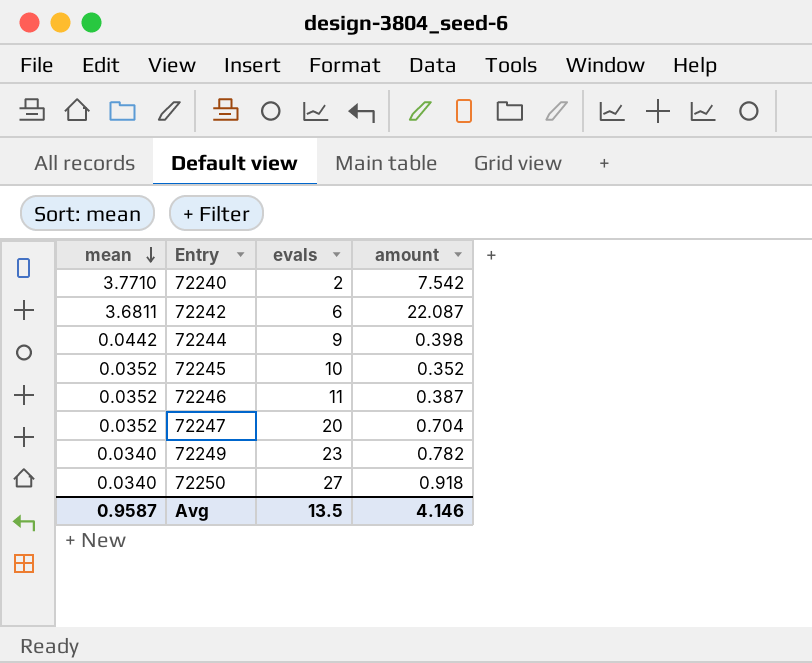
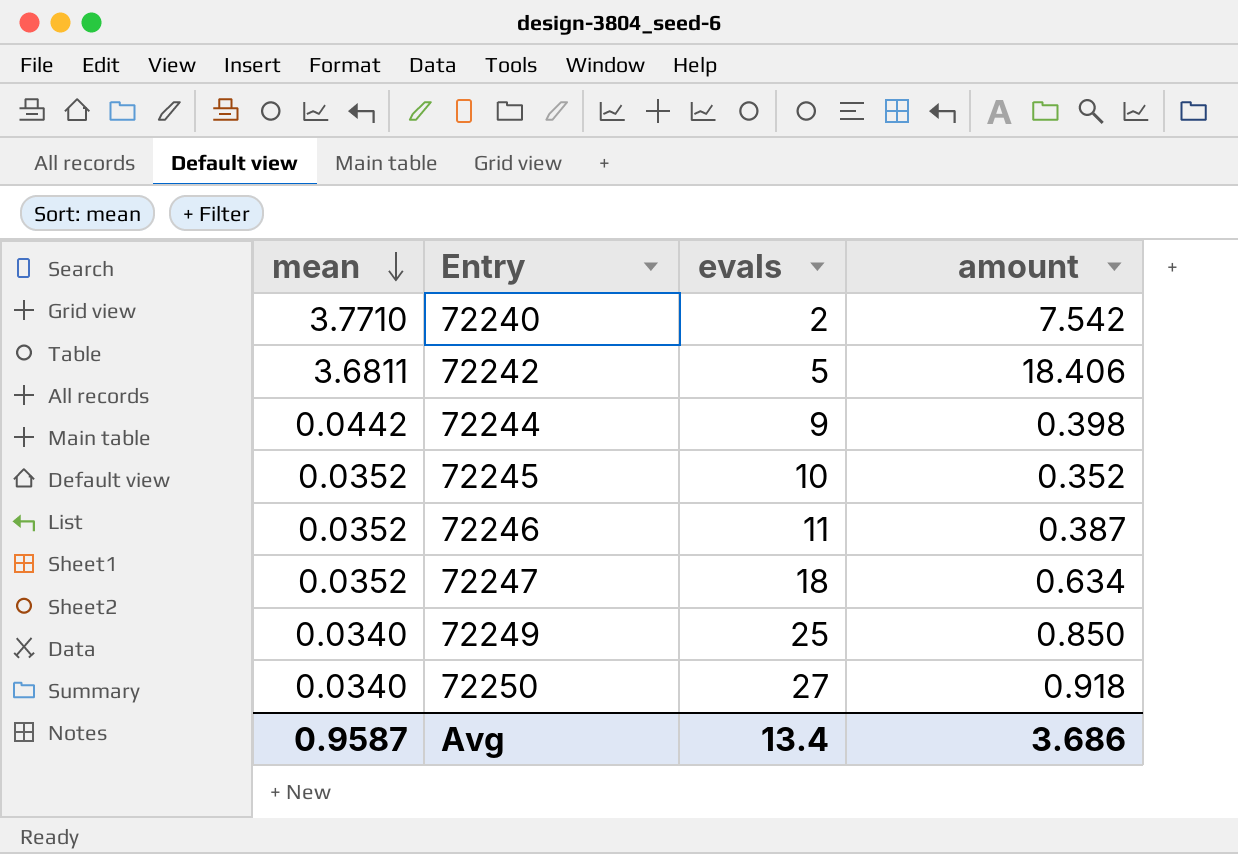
72242 | evals: 6 -> 5
72242 | amount: 22.087 -> 18.406
72247 | evals: 20 -> 18
72247 | amount: 0.704 -> 0.634
72249 | evals: 23 -> 25
72249 | amount: 0.782 -> 0.850
Avg | evals: 13.5 -> 13.4
Avg | amount: 4.146 -> 3.686

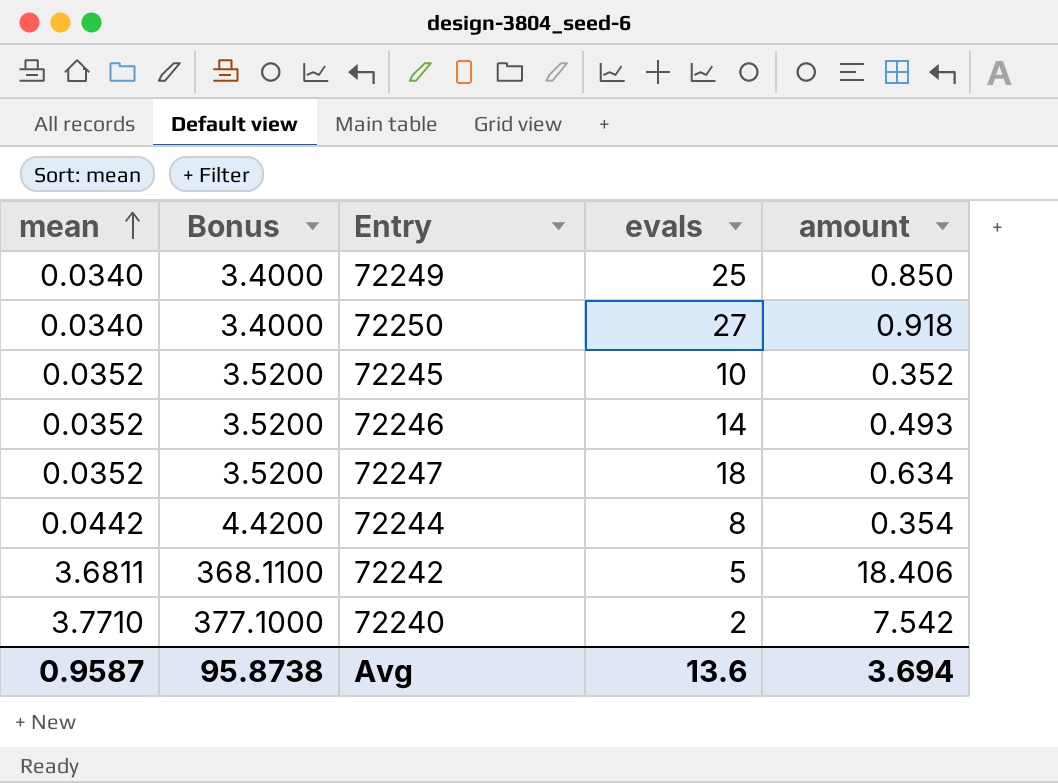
row order: mean descending -> mean ascending
column Bonus | formula: none -> [mean] * 100
72246 | evals: 11 -> 14
72246 | amount: 0.387 -> 0.493
72244 | evals: 9 -> 8
72244 | amount: 0.398 -> 0.354
Avg | evals: 13.4 -> 13.6
Avg | amount: 3.686 -> 3.694

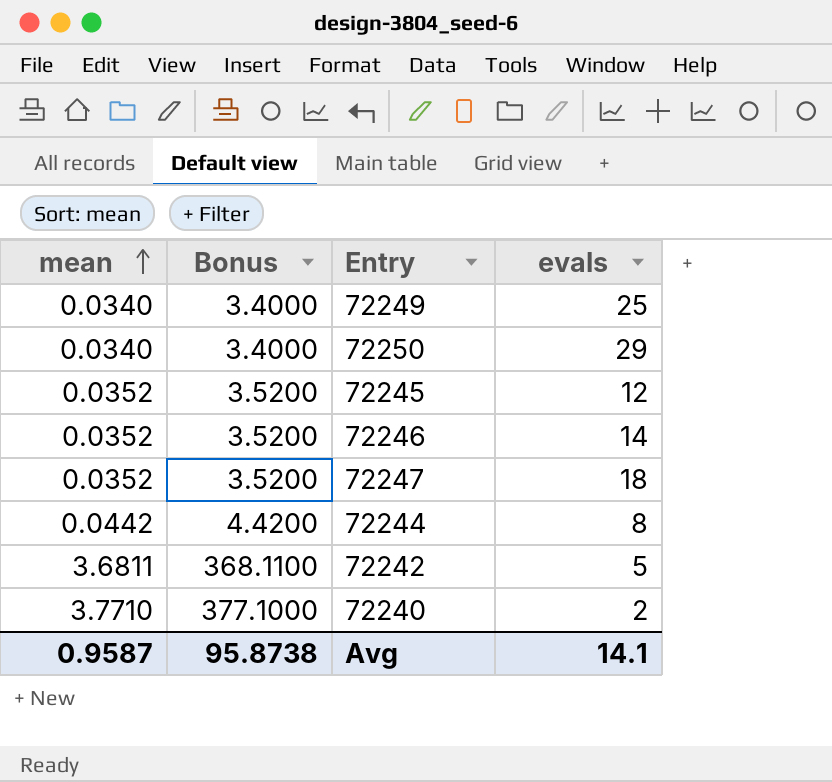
column amount | formula: [mean] * [evals] -> none
72250 | evals: 27 -> 29
72245 | evals: 10 -> 12
Avg | evals: 13.6 -> 14.1

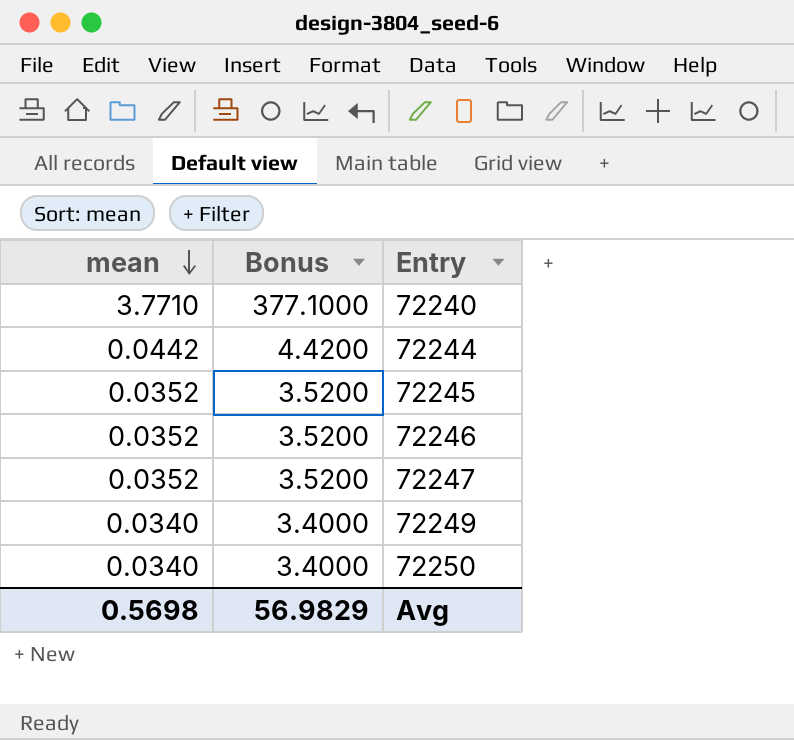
row order: mean ascending -> mean descending
column evals | position: 4 -> none
row 72242: 3.6811 | 368.1100 | 5 -> none
Avg | mean: 0.9587 -> 0.5698
Avg | Bonus: 95.8738 -> 56.9829

